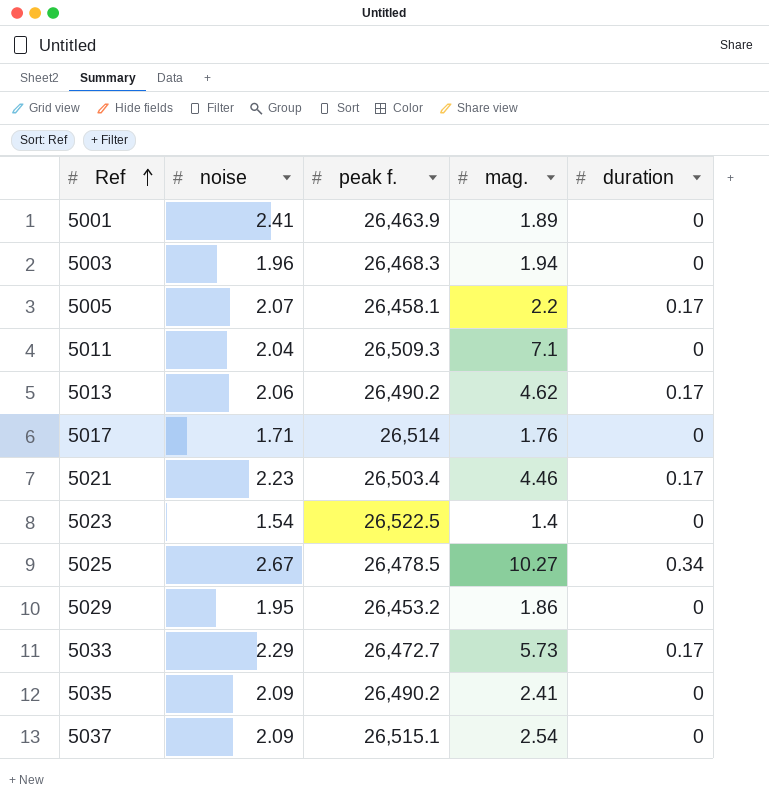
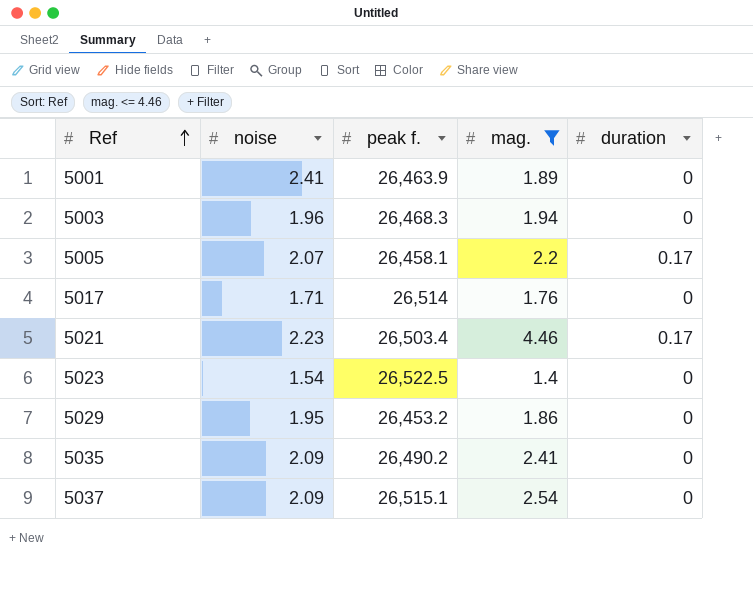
filter: none -> mag. <= 4.46

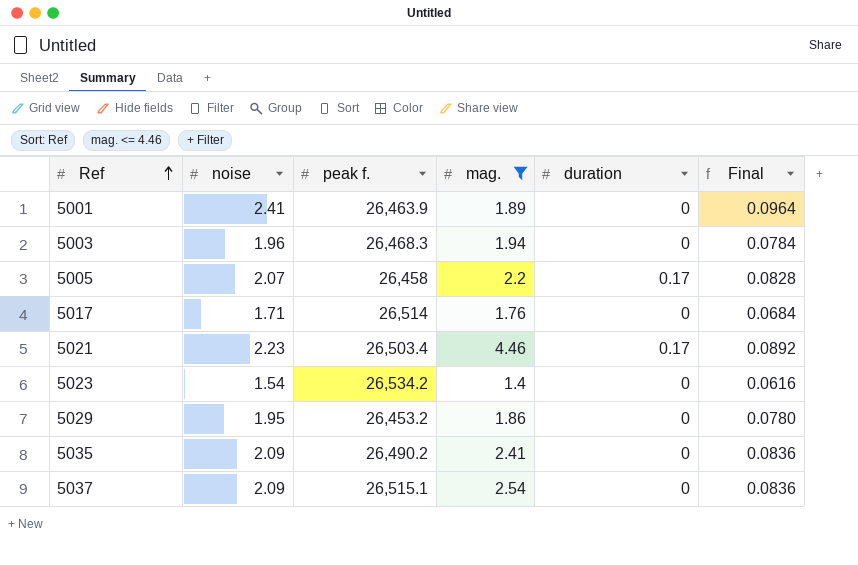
column Final | formula: none -> [noise] * 0.04
5005 | peak f.: 26,458.1 -> 26,458
5023 | peak f.: 26,522.5 -> 26,534.2

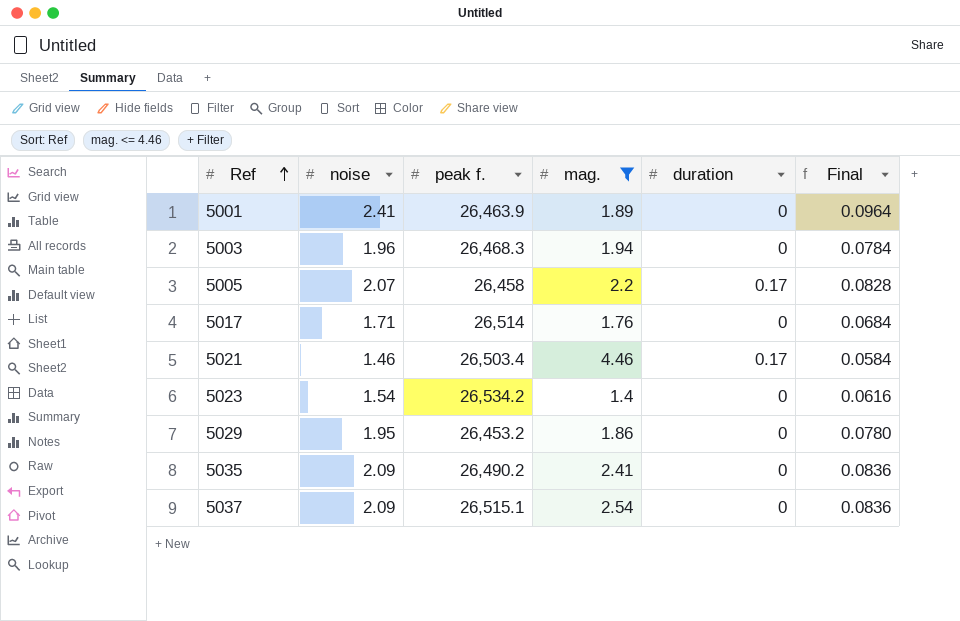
5021 | noise: 2.23 -> 1.46
5021 | Final: 0.0892 -> 0.0584

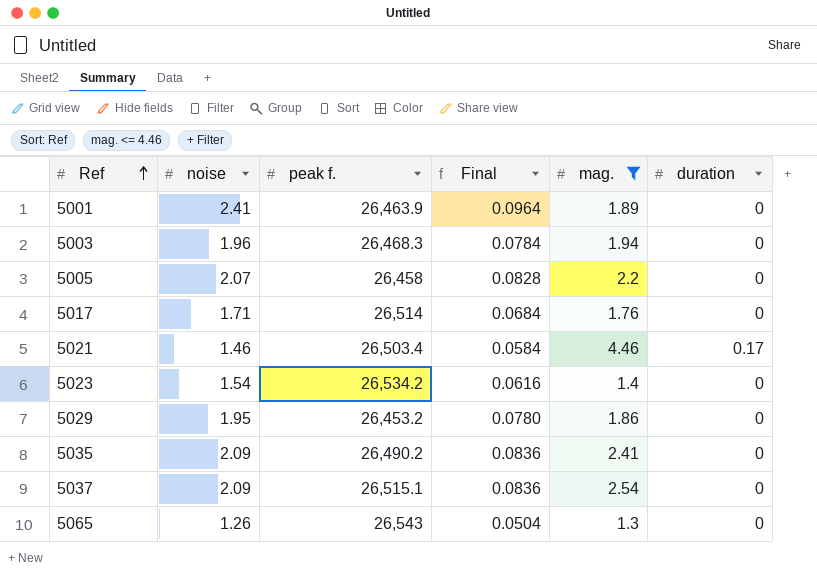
column Final | position: 6 -> 4
5005 | duration: 0.17 -> 0
row 5065: none -> 1.26 | 26,543 | 0.0504 | 1.3 | 0

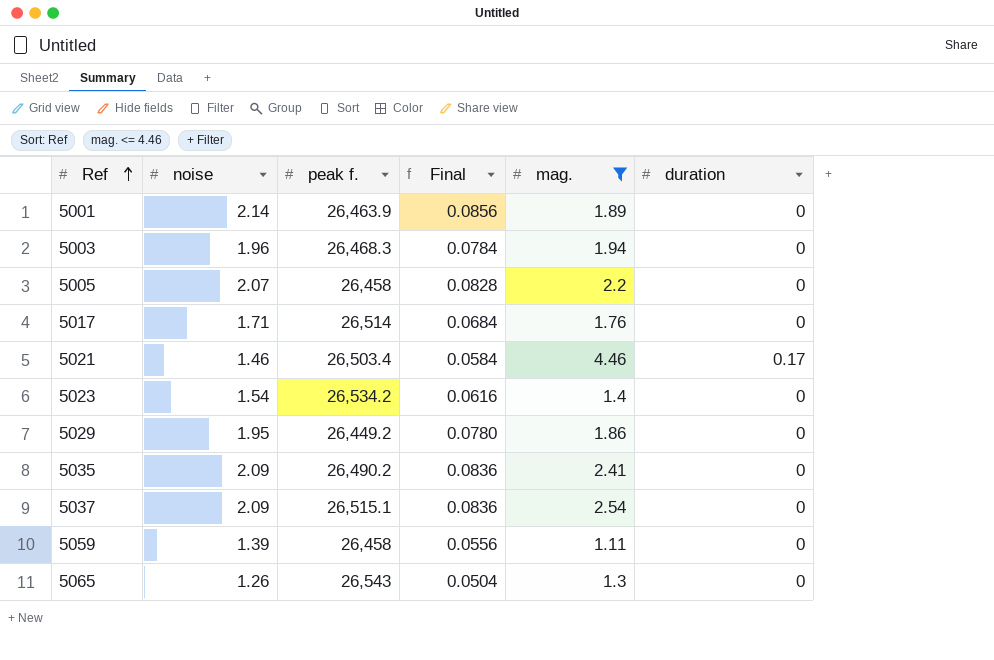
5001 | noise: 2.41 -> 2.14
5001 | Final: 0.0964 -> 0.0856
5029 | peak f.: 26,453.2 -> 26,449.2
row 5059: none -> 1.39 | 26,458 | 0.0556 | 1.11 | 0

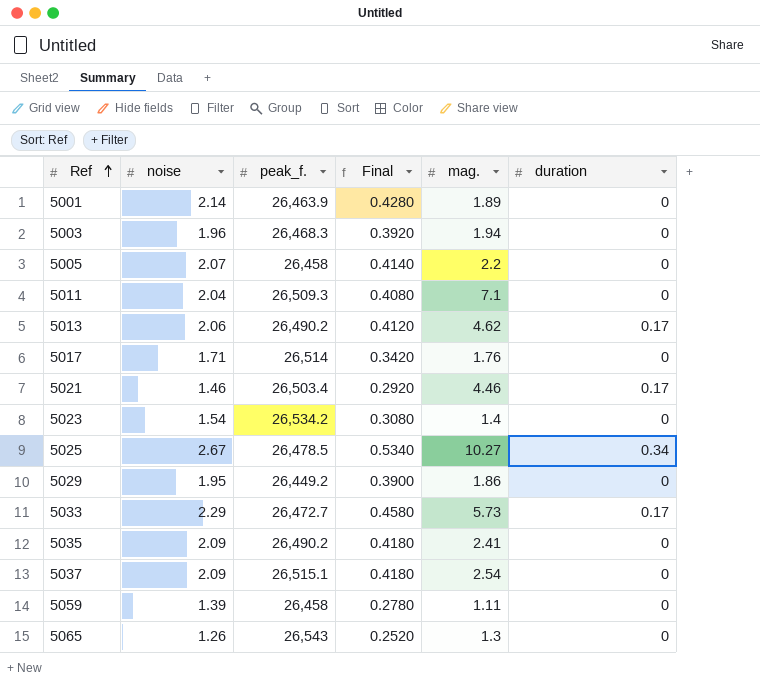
filter: mag. <= 4.46 -> none
column name: peak f. -> peak_f.
column Final | formula: [noise] * 0.04 -> [noise] * 0.2

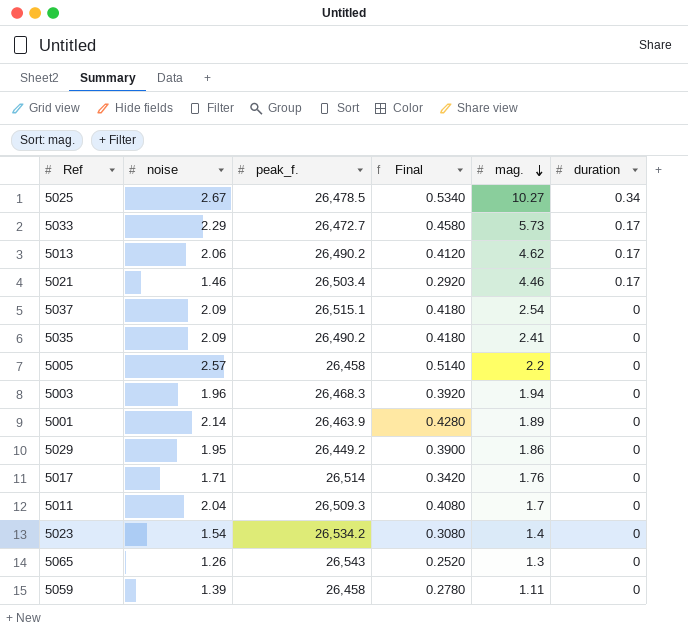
row order: Ref ascending -> mag. descending
5005 | noise: 2.07 -> 2.57
5005 | Final: 0.4140 -> 0.5140
5011 | mag.: 7.1 -> 1.7

